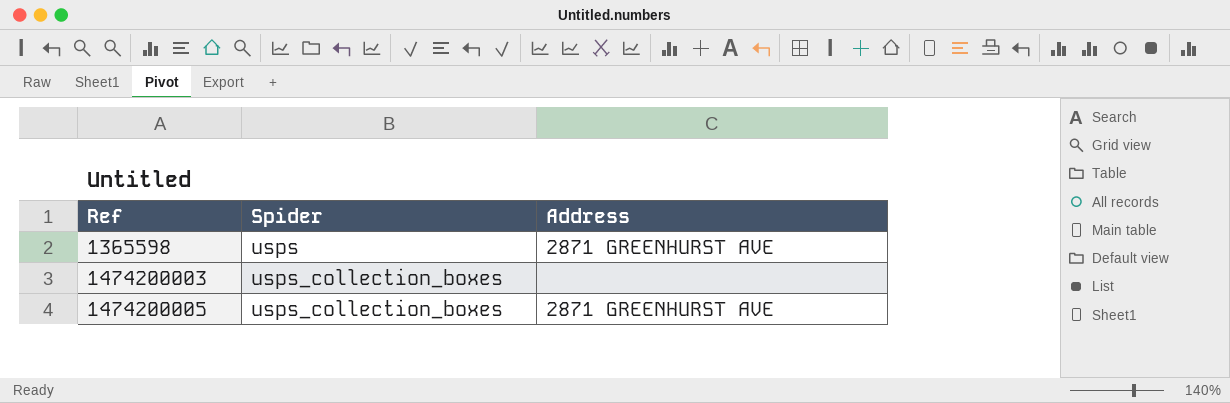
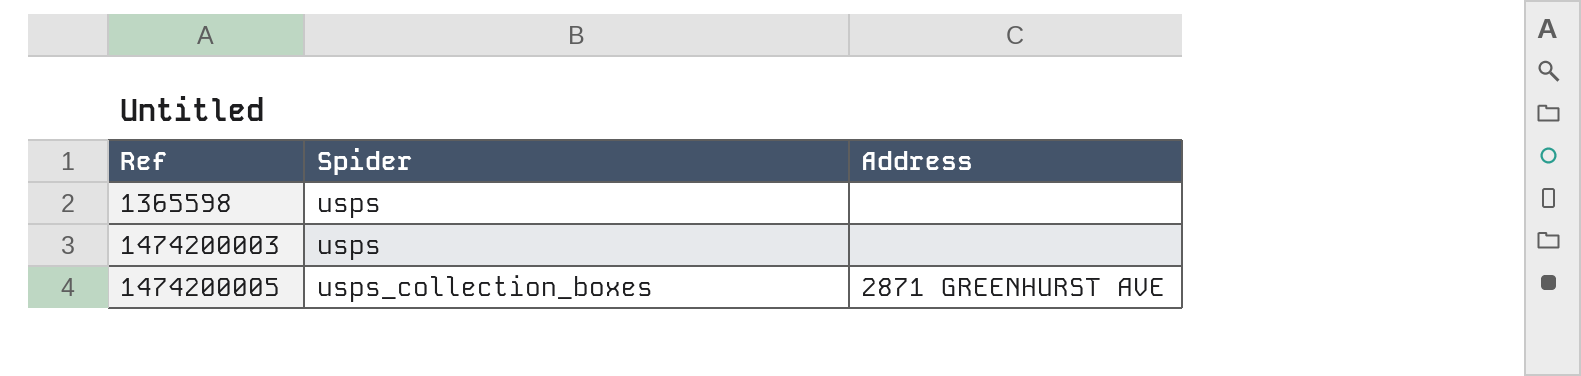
1365598 | Address: 2871 GREENHURST AVE -> none
1474200003 | Spider: usps_collection_boxes -> usps

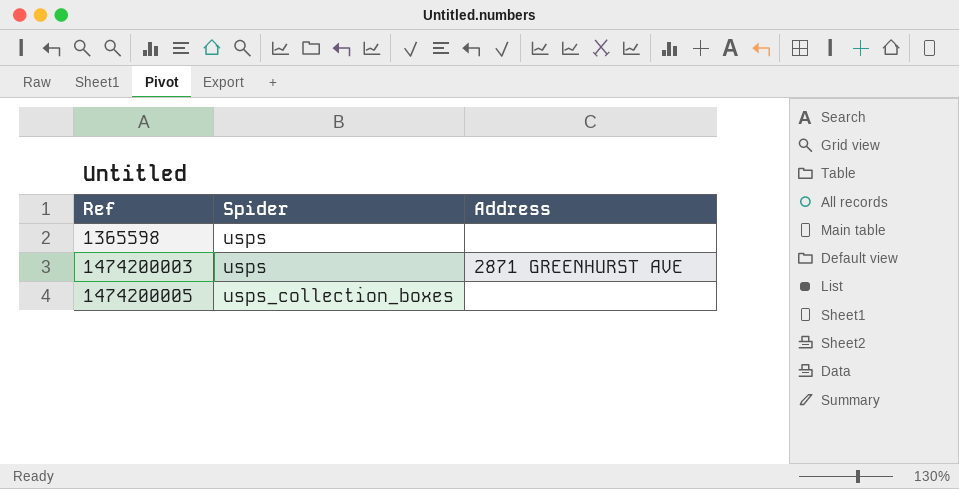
1474200003 | Address: none -> 2871 GREENHURST AVE
1474200005 | Address: 2871 GREENHURST AVE -> none

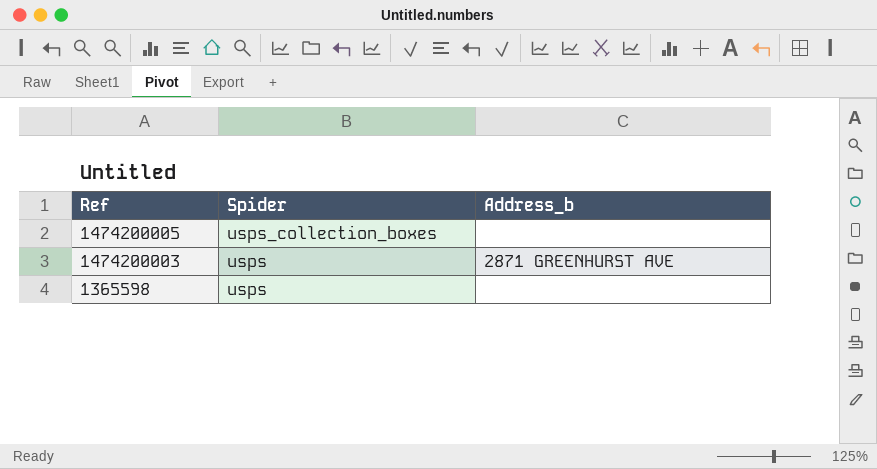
row order: Ref ascending -> Ref descending
column name: Address -> Address_b

